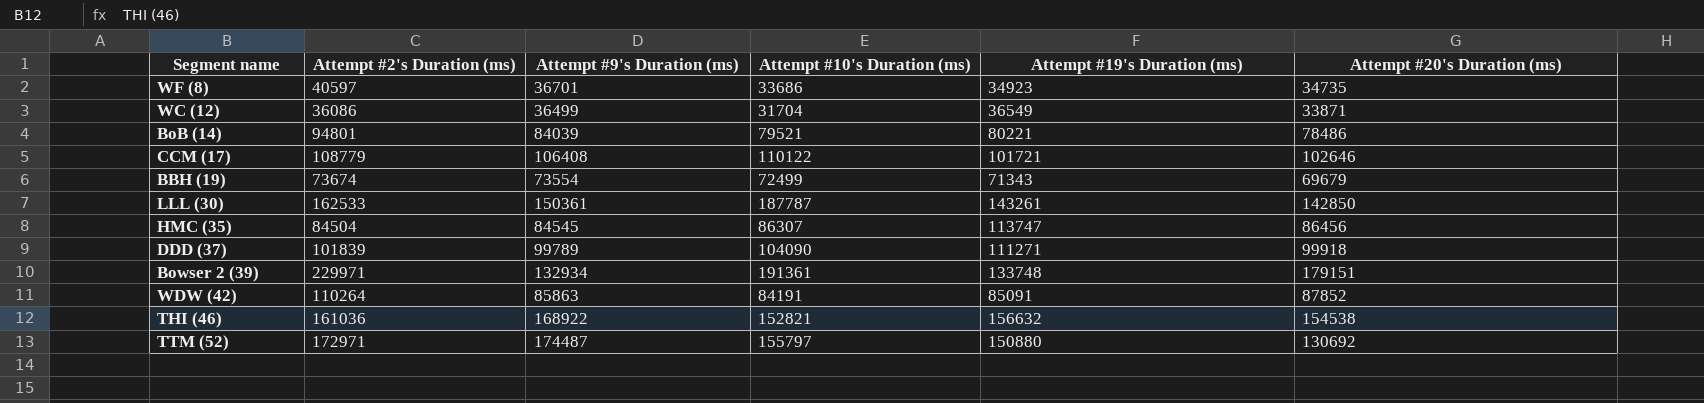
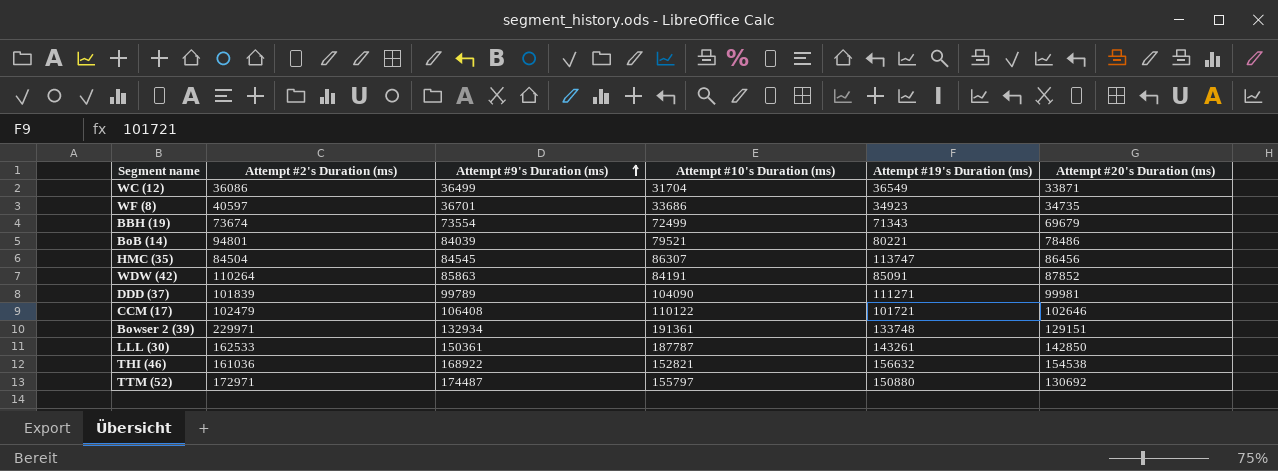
row order: none -> Attempt #9's Duration (ms) ascending
DDD (37) | Attempt #20's Duration (ms): 99918 -> 99981
CCM (17) | Attempt #2's Duration (ms): 108779 -> 102479
Bowser 2 (39) | Attempt #20's Duration (ms): 179151 -> 129151

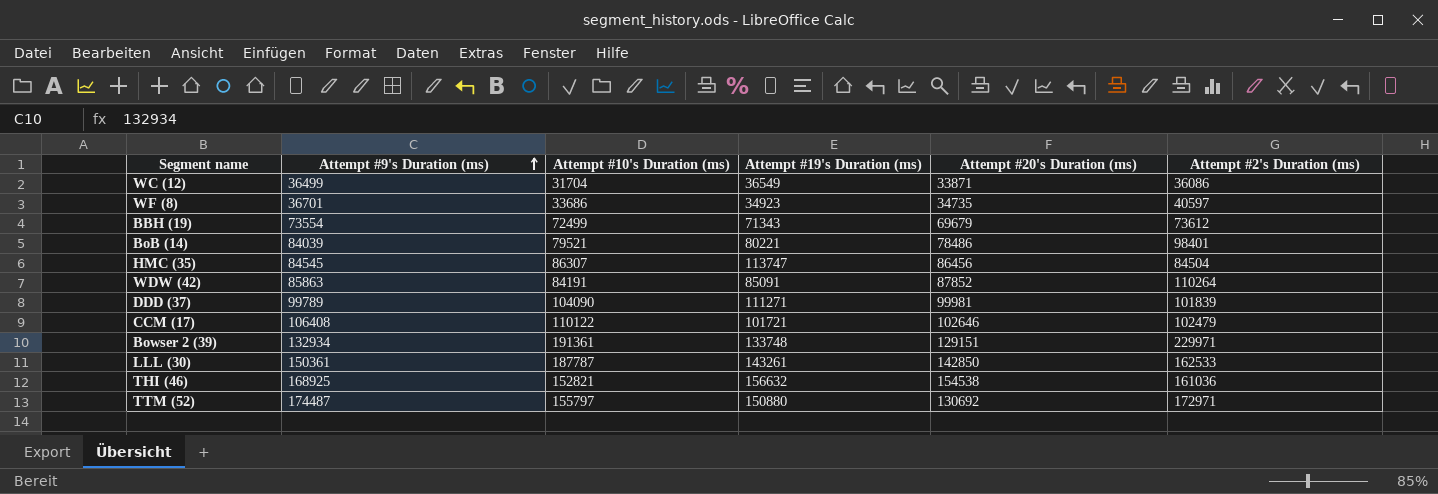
column Attempt #2's Duration (ms) | position: 2 -> 6
BBH (19) | Attempt #2's Duration (ms): 73674 -> 73612
BoB (14) | Attempt #2's Duration (ms): 94801 -> 98401
THI (46) | Attempt #9's Duration (ms): 168922 -> 168925

